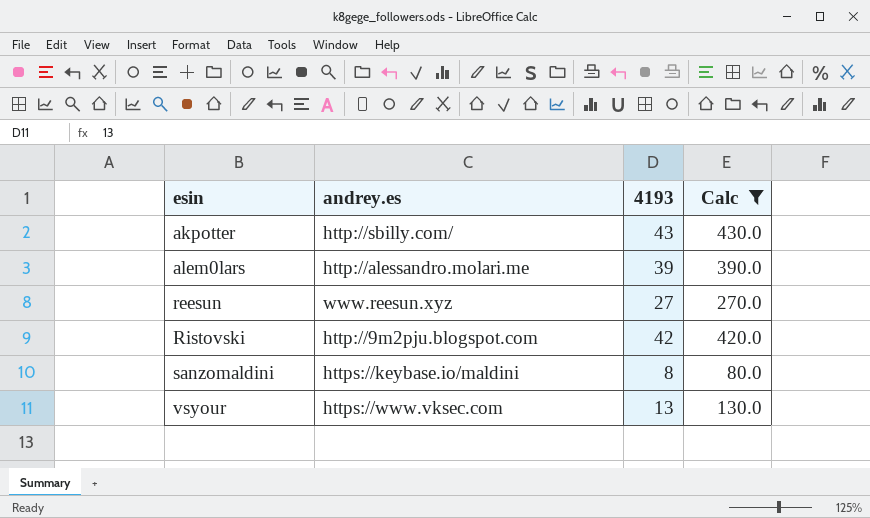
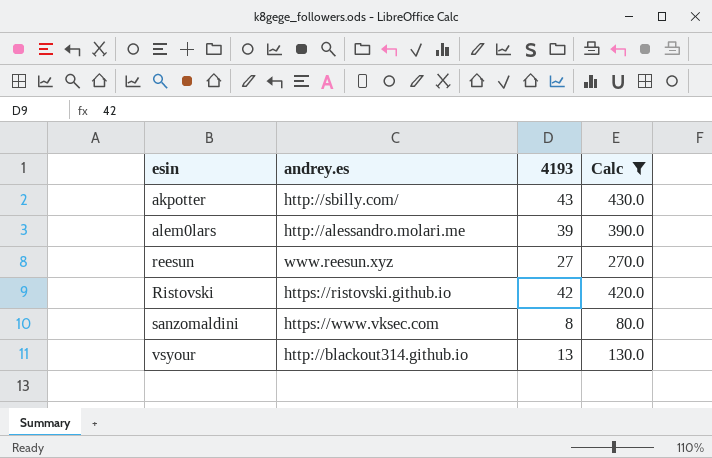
Ristovski | andrey.es: http://9m2pju.blogspot.com -> https://ristovski.github.io
sanzomaldini | andrey.es: https://keybase.io/maldini -> https://www.vksec.com
vsyour | andrey.es: https://www.vksec.com -> http://blackout314.github.io

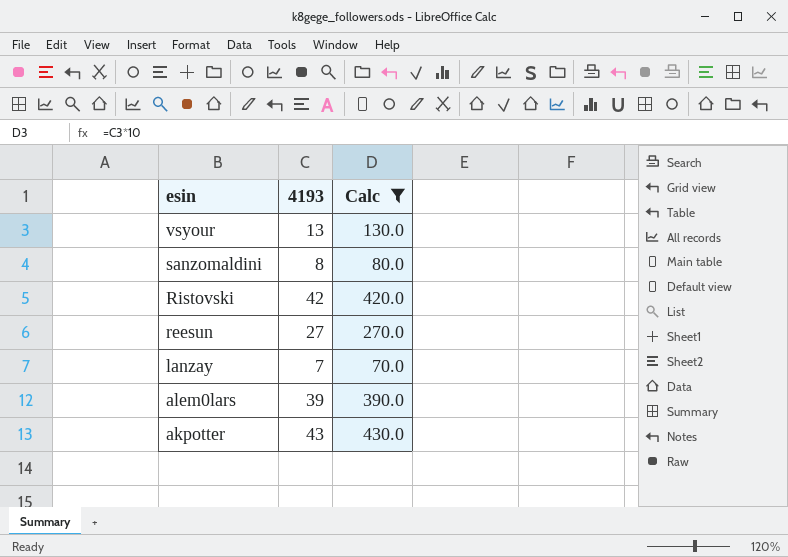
row order: esin ascending -> esin descending
column andrey.es | position: 2 -> none
row lanzay: none -> 7 | 70.0

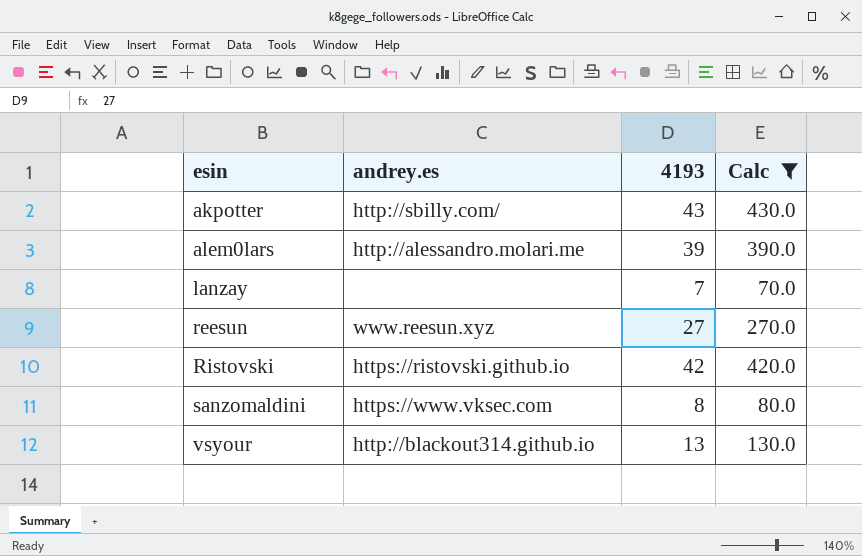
row order: esin descending -> esin ascending
column andrey.es | position: none -> 2

